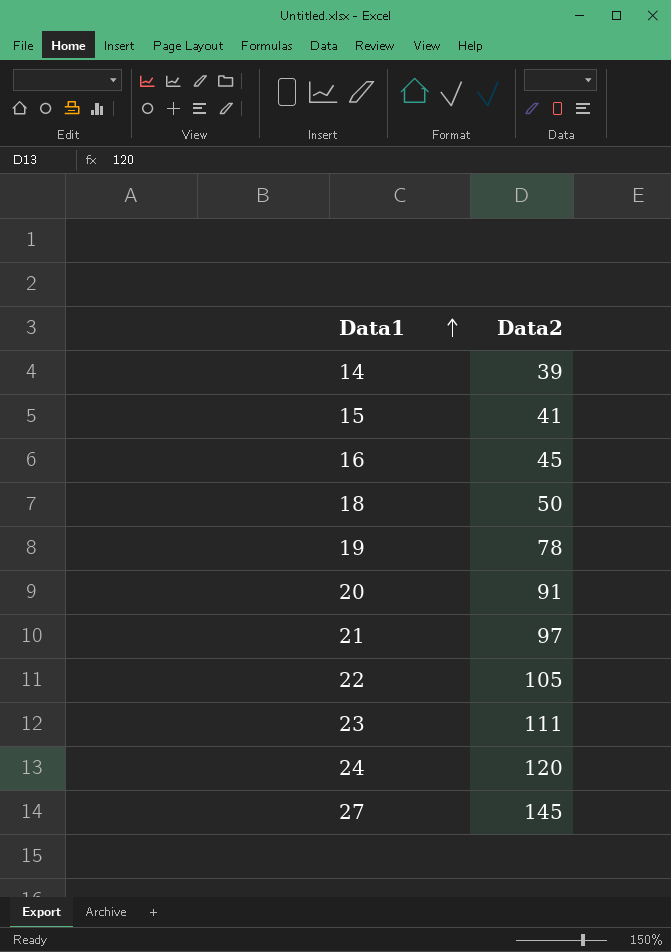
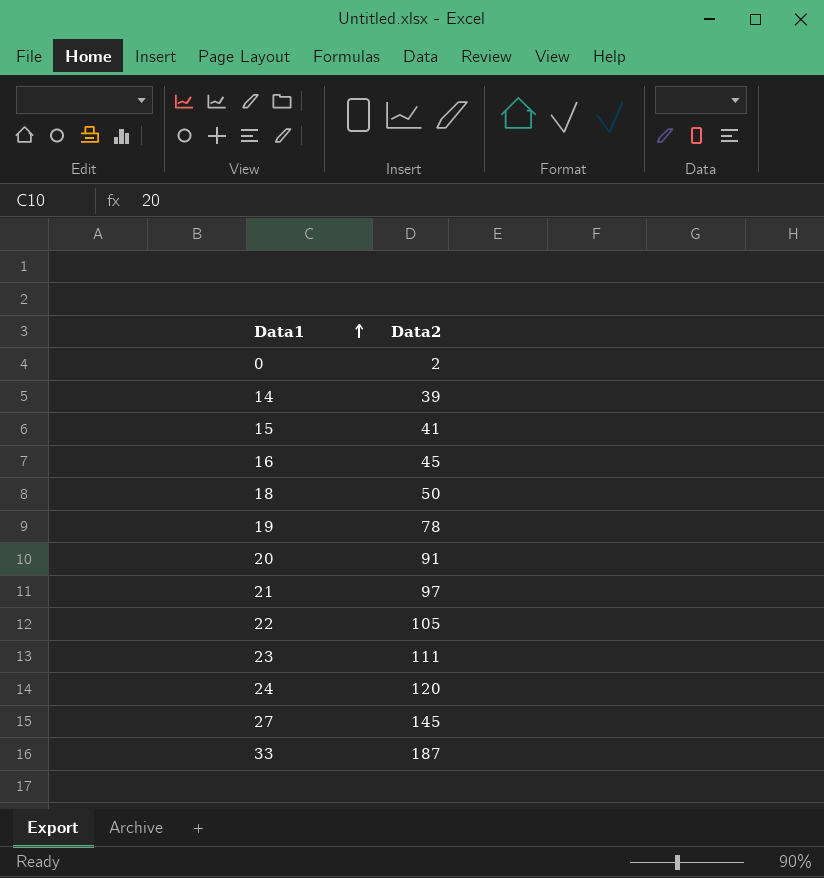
row 0: none -> 2
row 33: none -> 187

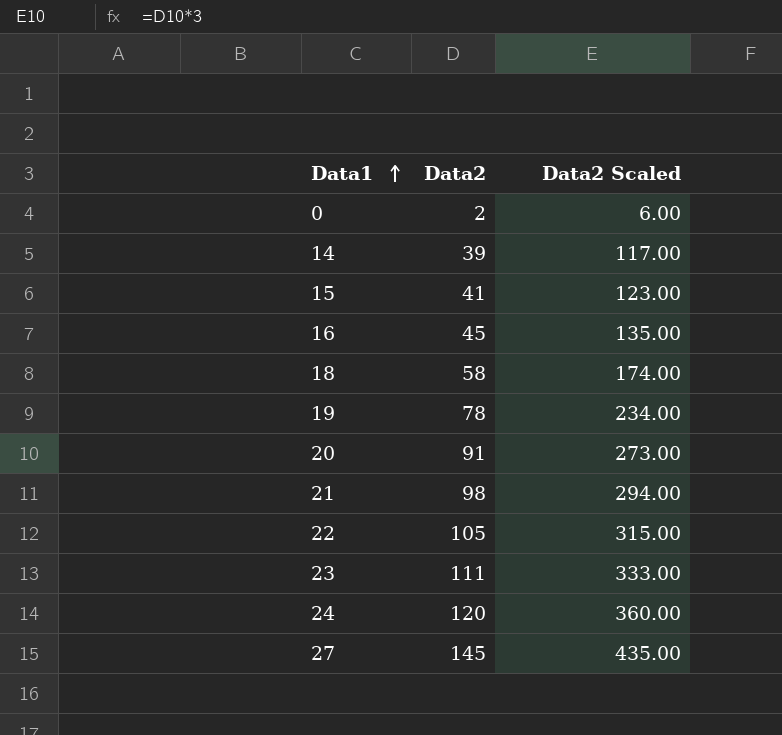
column Data2 Scaled | formula: none -> [Data2] * 3
row 33: 187 -> none
18 | Data2: 50 -> 58
21 | Data2: 97 -> 98

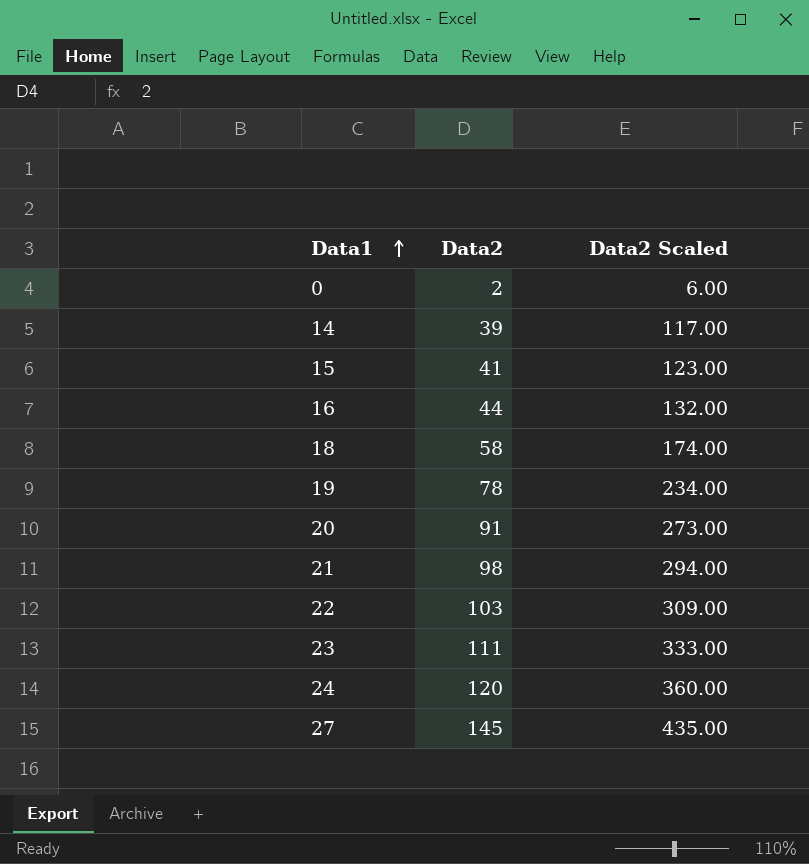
16 | Data2: 45 -> 44
16 | Data2 Scaled: 135.00 -> 132.00
22 | Data2: 105 -> 103
22 | Data2 Scaled: 315.00 -> 309.00

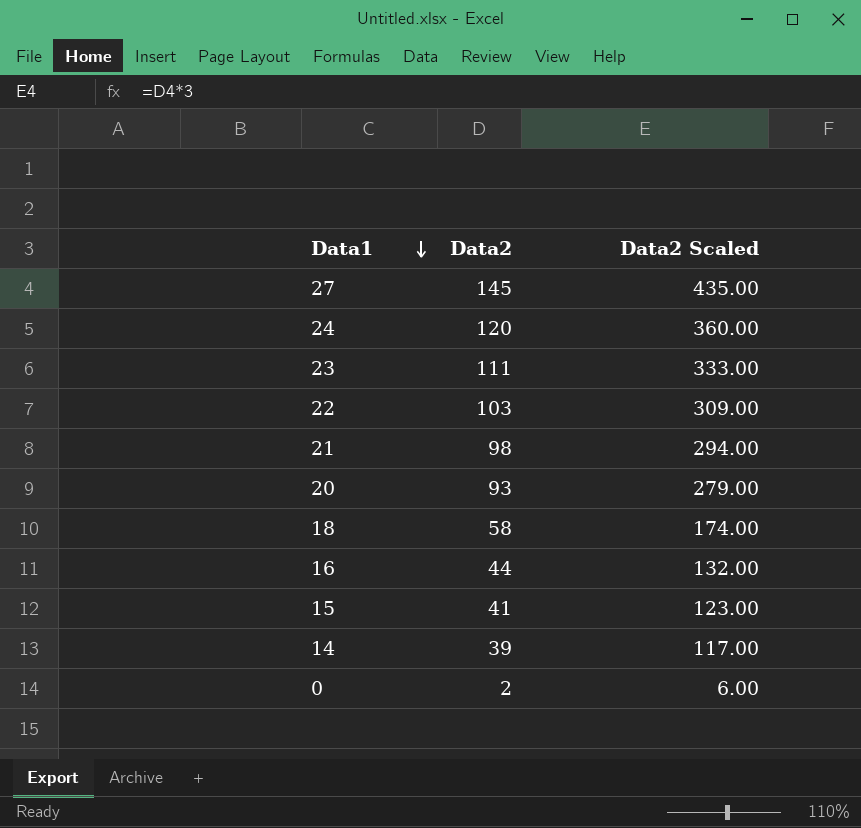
row order: Data1 ascending -> Data1 descending
row 19: 78 | 234.00 -> none
20 | Data2: 91 -> 93
20 | Data2 Scaled: 273.00 -> 279.00

